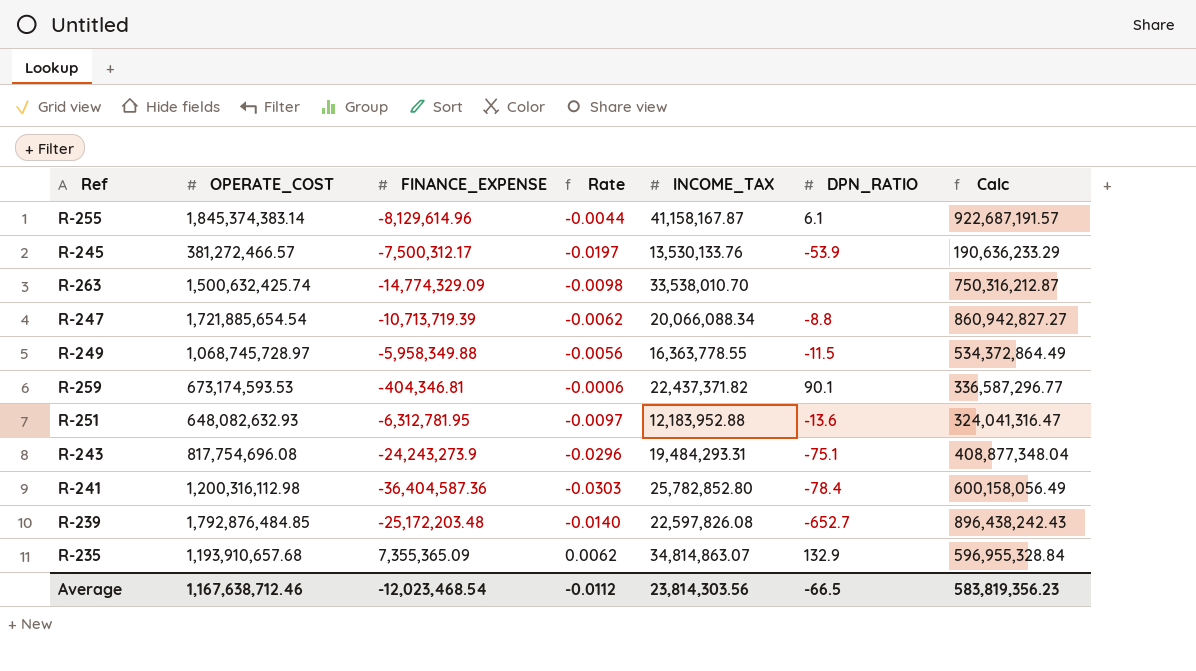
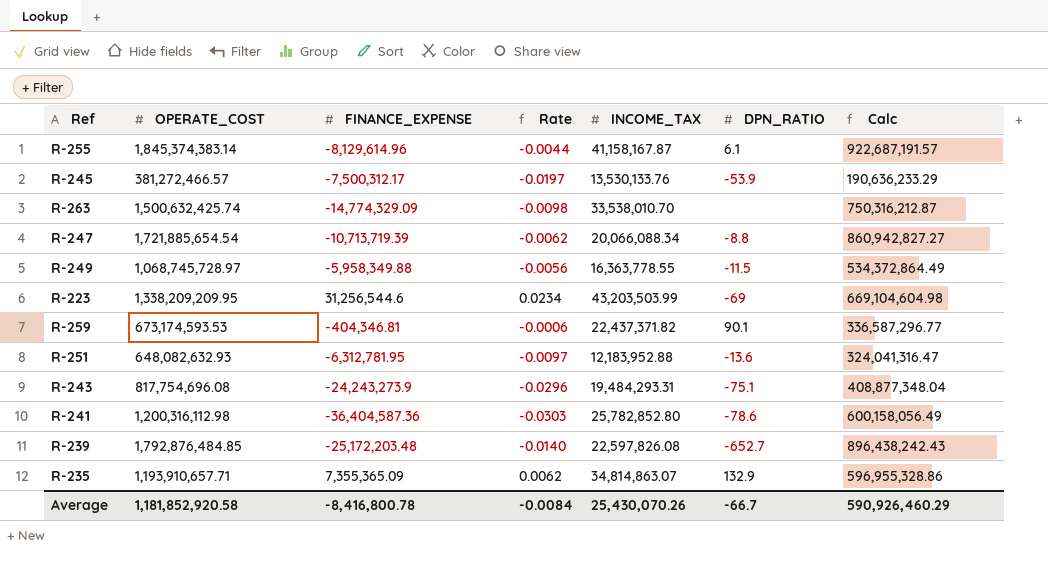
row R-223: none -> 1,338,209,209.95 | 31,256,544.6 | 0.0234 | 43,203,503.99 | -69 | 669,104,604.98
R-241 | DPN_RATIO: -78.4 -> -78.6
R-235 | OPERATE_COST: 1,193,910,657.68 -> 1,193,910,657.71
R-235 | Calc: 596,955,328.84 -> 596,955,328.86
Average | OPERATE_COST: 1,167,638,712.46 -> 1,181,852,920.58
Average | FINANCE_EXPENSE: -12,023,468.54 -> -8,416,800.78
Average | Rate: -0.0112 -> -0.0084
Average | INCOME_TAX: 23,814,303.56 -> 25,430,070.26
Average | DPN_RATIO: -66.5 -> -66.7
Average | Calc: 583,819,356.23 -> 590,926,460.29

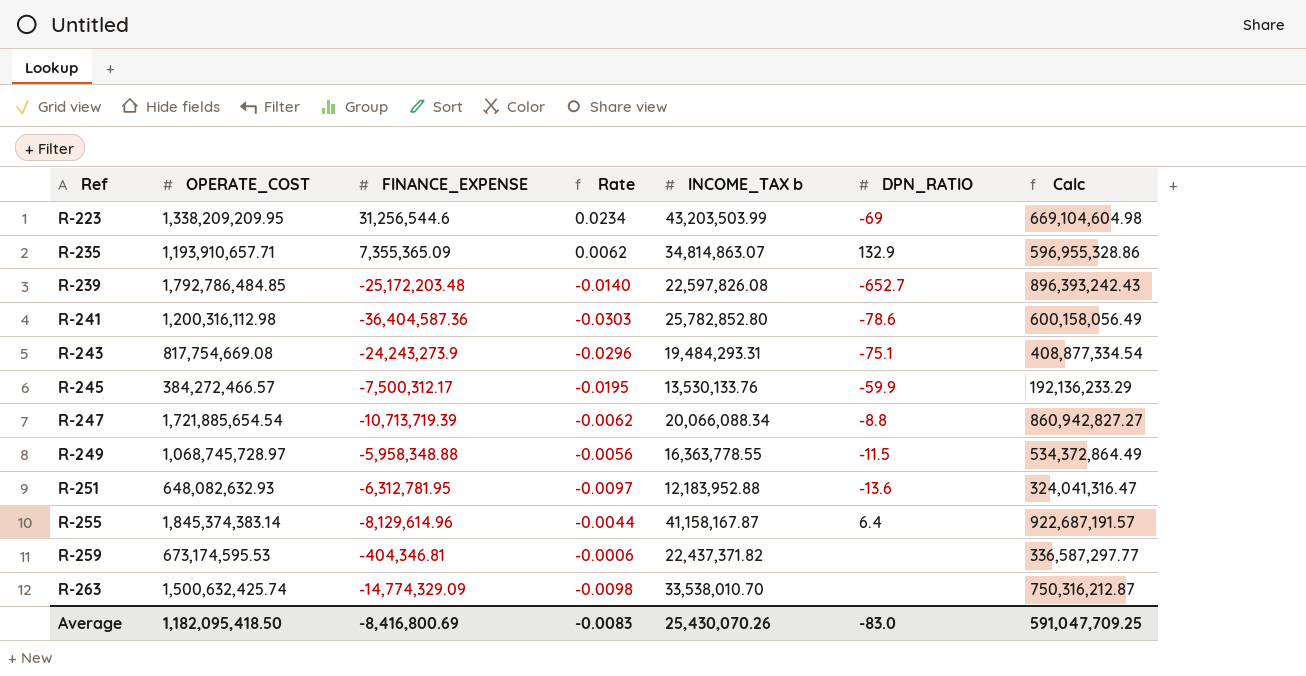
row order: none -> Ref ascending
column name: INCOME_TAX -> INCOME_TAX b
R-239 | OPERATE_COST: 1,792,876,484.85 -> 1,792,786,484.85
R-239 | Calc: 896,438,242.43 -> 896,393,242.43
R-243 | OPERATE_COST: 817,754,696.08 -> 817,754,669.08
R-243 | Calc: 408,877,348.04 -> 408,877,334.54
R-245 | OPERATE_COST: 381,272,466.57 -> 384,272,466.57
R-245 | Rate: -0.0197 -> -0.0195
R-245 | DPN_RATIO: -53.9 -> -59.9
R-245 | Calc: 190,636,233.29 -> 192,136,233.29
R-249 | FINANCE_EXPENSE: -5,958,349.88 -> -5,958,348.88
R-255 | DPN_RATIO: 6.1 -> 6.4
R-259 | OPERATE_COST: 673,174,593.53 -> 673,174,595.53
R-259 | DPN_RATIO: 90.1 -> none
R-259 | Calc: 336,587,296.77 -> 336,587,297.77
Average | OPERATE_COST: 1,181,852,920.58 -> 1,182,095,418.50
Average | FINANCE_EXPENSE: -8,416,800.78 -> -8,416,800.69
Average | Rate: -0.0084 -> -0.0083
Average | DPN_RATIO: -66.7 -> -83.0
Average | Calc: 590,926,460.29 -> 591,047,709.25

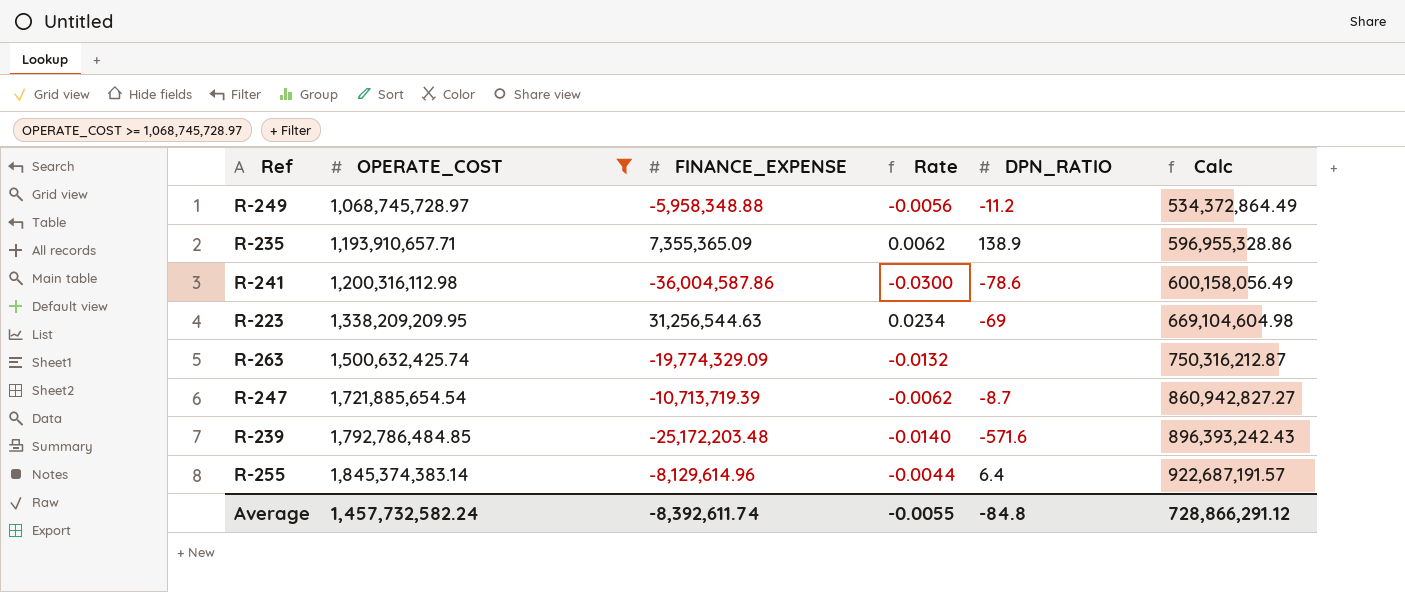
filter: none -> OPERATE_COST >= 1,068,745,728.97
row order: Ref ascending -> OPERATE_COST ascending
column INCOME_TAX b | position: 5 -> none
R-249 | DPN_RATIO: -11.5 -> -11.2
R-235 | DPN_RATIO: 132.9 -> 138.9
R-241 | FINANCE_EXPENSE: -36,404,587.36 -> -36,004,587.86
R-241 | Rate: -0.0303 -> -0.0300
R-223 | FINANCE_EXPENSE: 31,256,544.6 -> 31,256,544.63
R-263 | FINANCE_EXPENSE: -14,774,329.09 -> -19,774,329.09
R-263 | Rate: -0.0098 -> -0.0132
R-247 | DPN_RATIO: -8.8 -> -8.7
R-239 | DPN_RATIO: -652.7 -> -571.6
Average | OPERATE_COST: 1,182,095,418.50 -> 1,457,732,582.24
Average | FINANCE_EXPENSE: -8,416,800.69 -> -8,392,611.74
Average | Rate: -0.0083 -> -0.0055
Average | DPN_RATIO: -83.0 -> -84.8
Average | Calc: 591,047,709.25 -> 728,866,291.12

